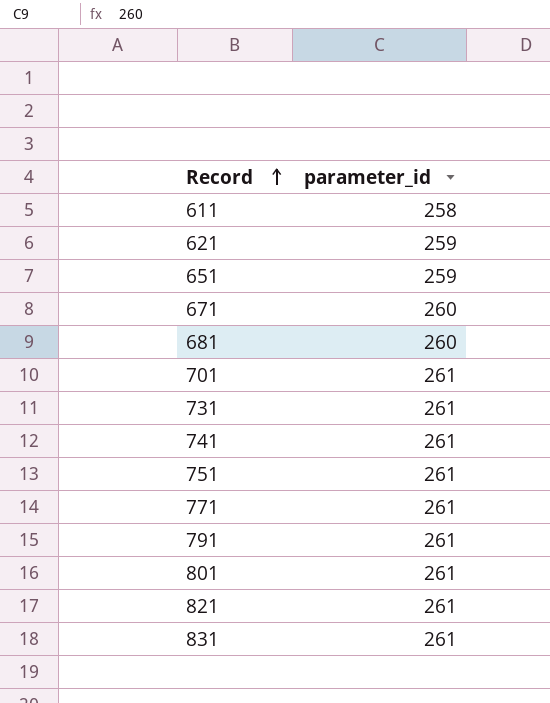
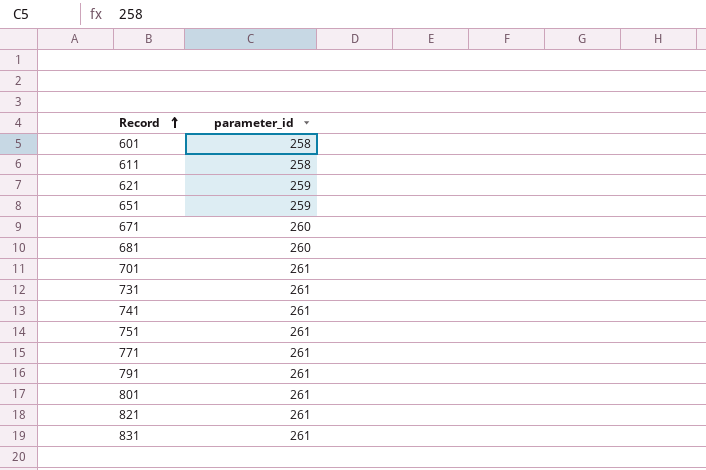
row 601: none -> 258

